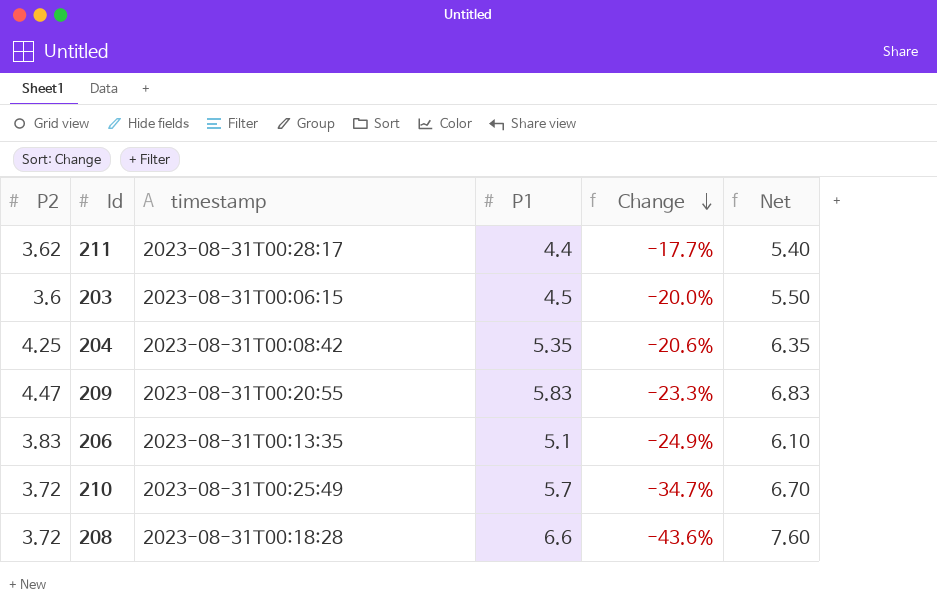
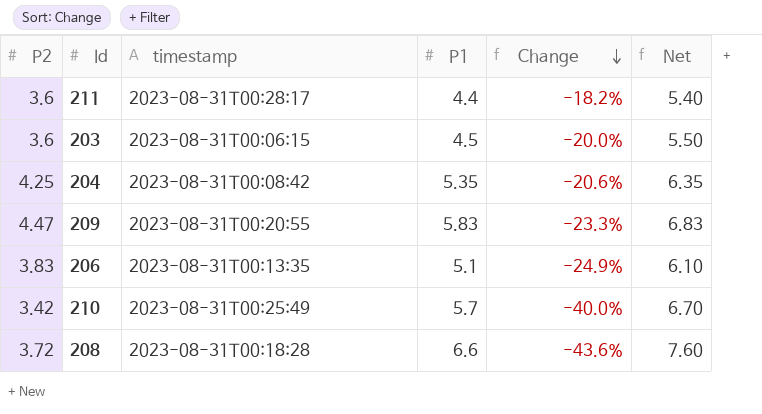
211 | P2: 3.62 -> 3.6
211 | Change: -17.7% -> -18.2%
210 | P2: 3.72 -> 3.42
210 | Change: -34.7% -> -40.0%

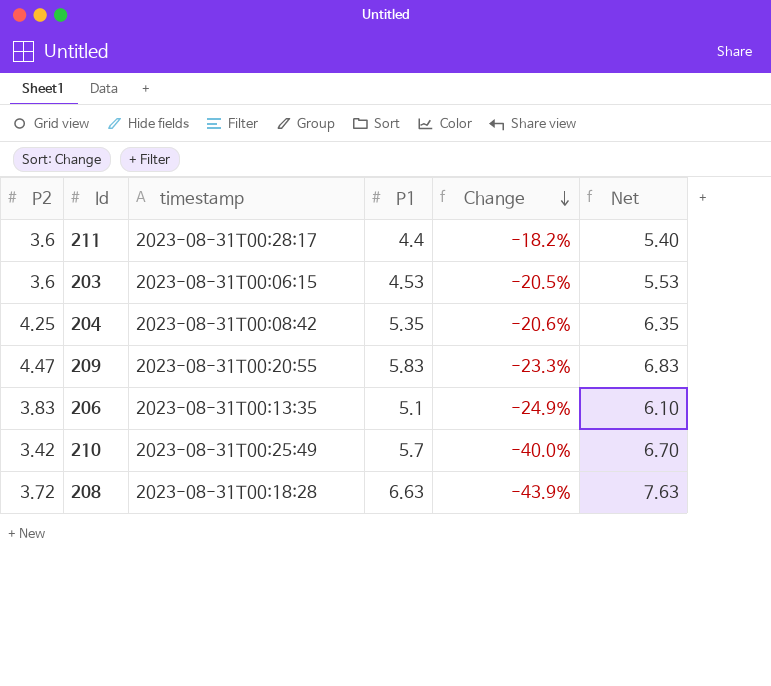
203 | P1: 4.5 -> 4.53
203 | Change: -20.0% -> -20.5%
203 | Net: 5.50 -> 5.53
208 | P1: 6.6 -> 6.63
208 | Change: -43.6% -> -43.9%
208 | Net: 7.60 -> 7.63

